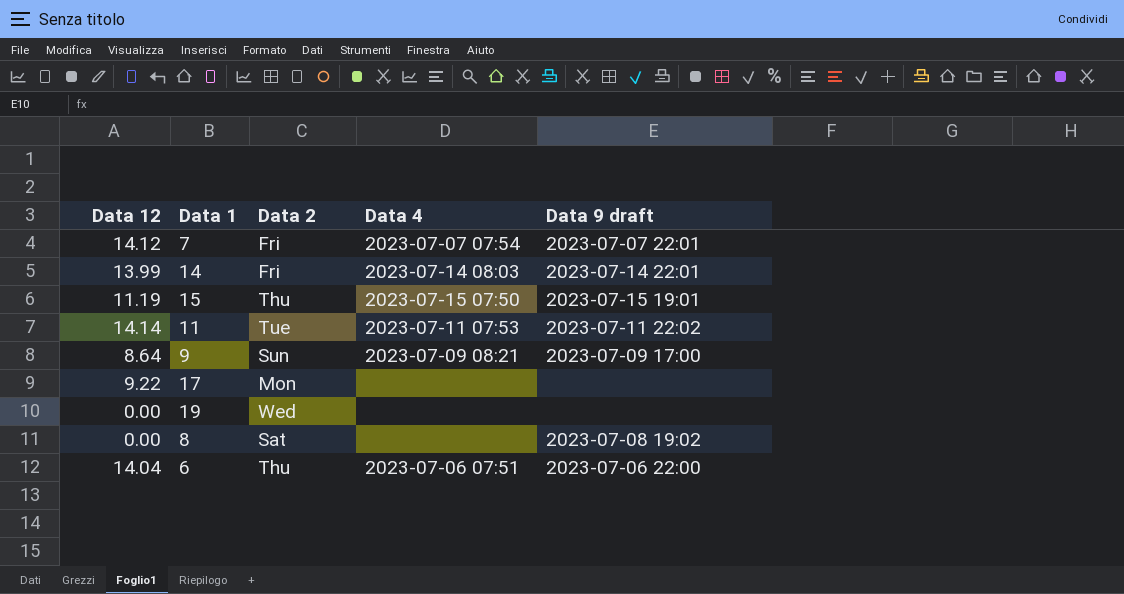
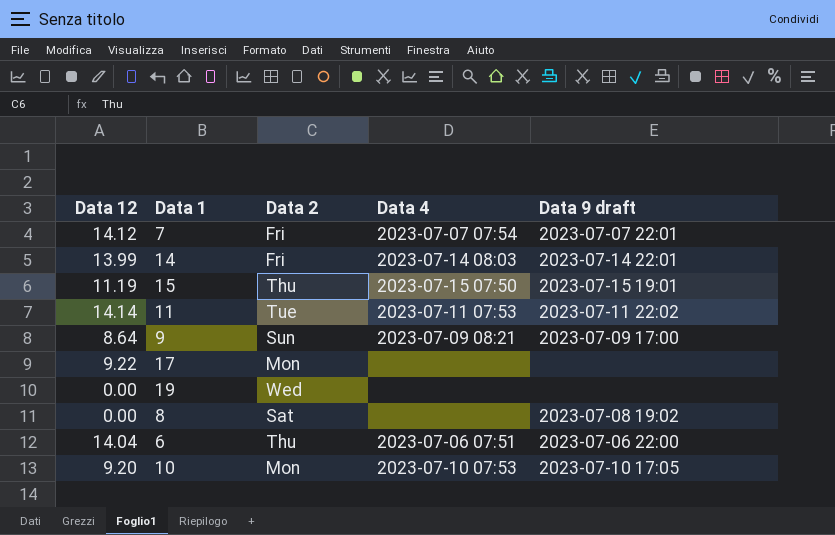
row 10: none -> 9.20 | Mon | 2023-07-10 07:53 | 2023-07-10 17:05

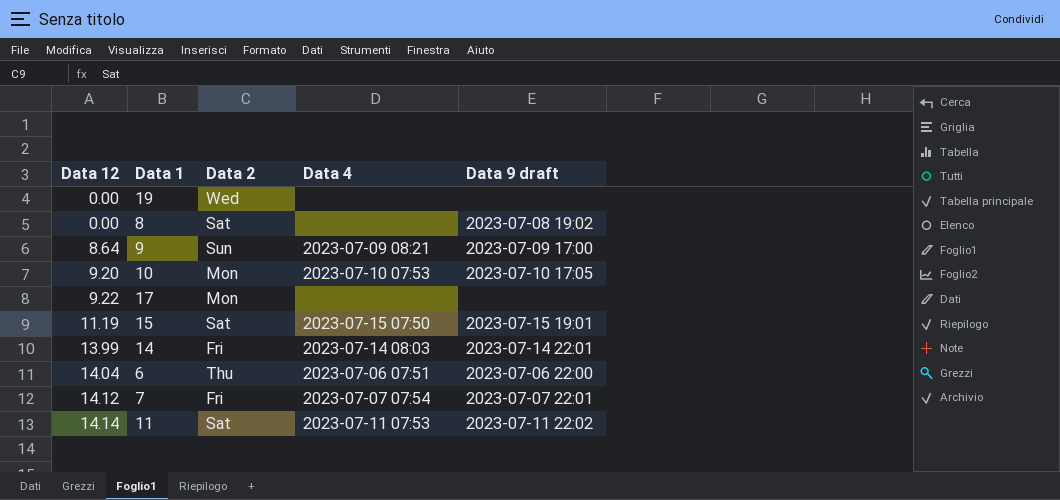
row order: none -> Data 12 ascending
15 | Data 2: Thu -> Sat
11 | Data 2: Tue -> Sat

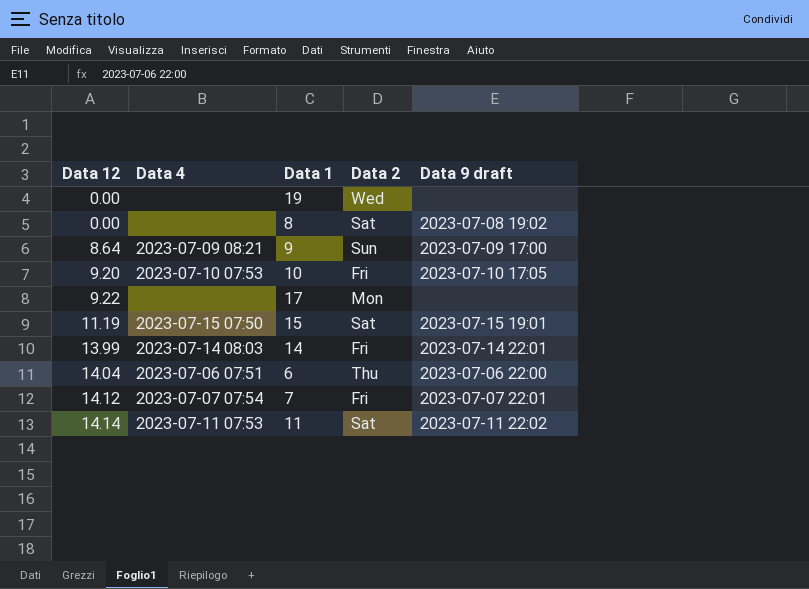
column Data 4 | position: 4 -> 2
10 | Data 2: Mon -> Fri

